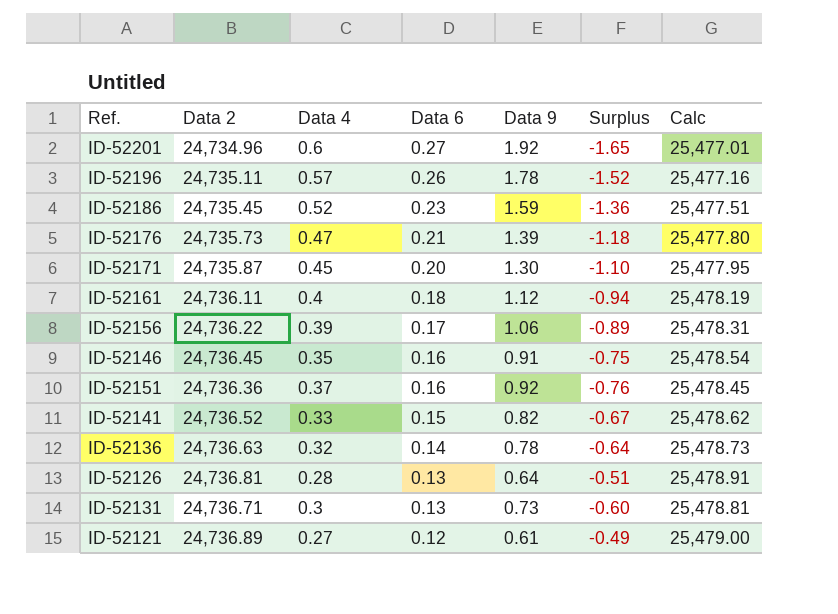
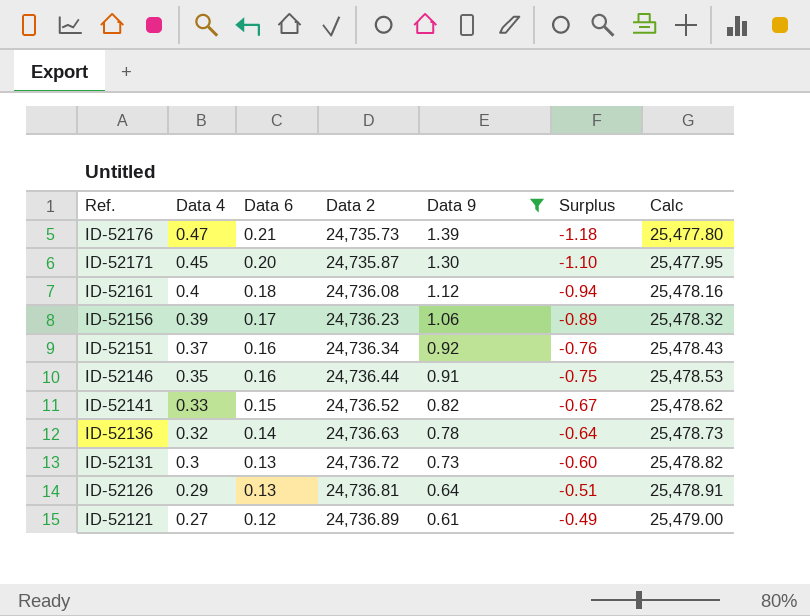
filter: none -> Data 9 <= 1.39
row order: Data 6 descending -> Ref. descending
column Data 2 | position: 2 -> 4
ID-52161 | Data 2: 24,736.11 -> 24,736.08
ID-52161 | Calc: 25,478.19 -> 25,478.16
ID-52156 | Data 2: 24,736.22 -> 24,736.23
ID-52156 | Calc: 25,478.31 -> 25,478.32
ID-52151 | Data 2: 24,736.36 -> 24,736.34
ID-52151 | Calc: 25,478.45 -> 25,478.43
ID-52146 | Data 2: 24,736.45 -> 24,736.44
ID-52146 | Calc: 25,478.54 -> 25,478.53
ID-52131 | Data 2: 24,736.71 -> 24,736.72
ID-52131 | Calc: 25,478.81 -> 25,478.82
ID-52126 | Data 4: 0.28 -> 0.29

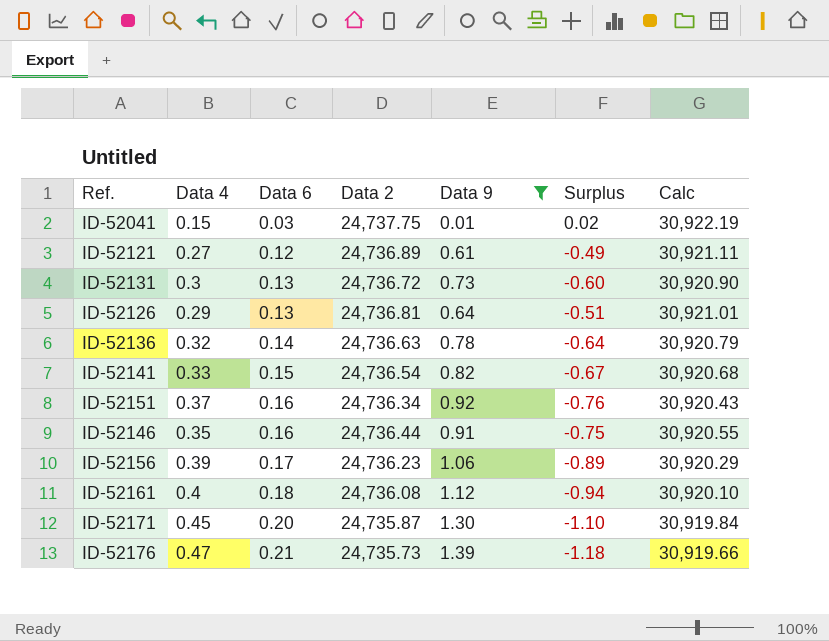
row order: Ref. descending -> Data 6 ascending
column Calc | formula: [Data 2] * 1.03 -> [Data 2] * 1.25
row ID-52041: none -> 0.15 | 0.03 | 24,737.75 | 0.01 | 0.02 | 30,922.19
ID-52141 | Data 2: 24,736.52 -> 24,736.54

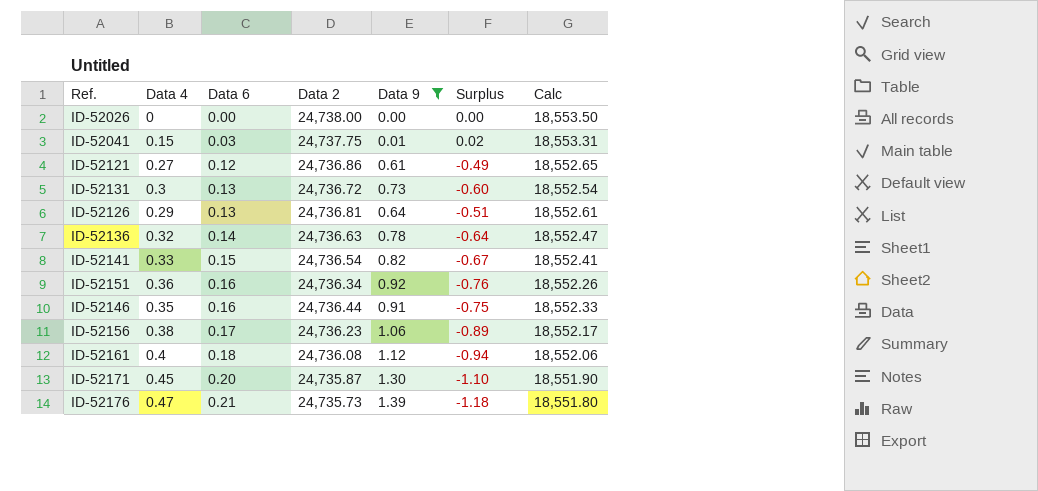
column Calc | formula: [Data 2] * 1.25 -> [Data 2] * 0.75
row ID-52026: none -> 0 | 0.00 | 24,738.00 | 0.00 | 0.00 | 18,553.50
ID-52121 | Data 2: 24,736.89 -> 24,736.86
ID-52151 | Data 4: 0.37 -> 0.36
ID-52156 | Data 4: 0.39 -> 0.38

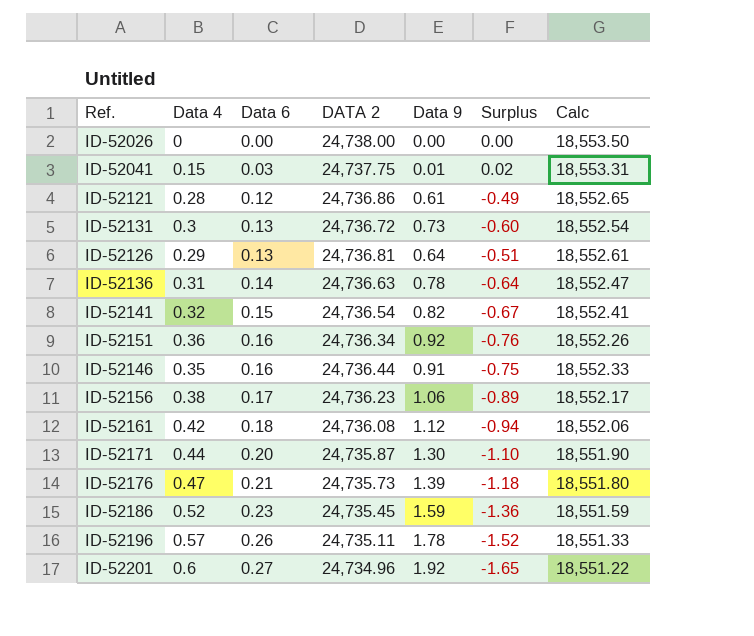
filter: Data 9 <= 1.39 -> none
column name: Data 2 -> DATA 2
ID-52121 | Data 4: 0.27 -> 0.28
ID-52136 | Data 4: 0.32 -> 0.31
ID-52141 | Data 4: 0.33 -> 0.32
ID-52161 | Data 4: 0.4 -> 0.42
ID-52171 | Data 4: 0.45 -> 0.44

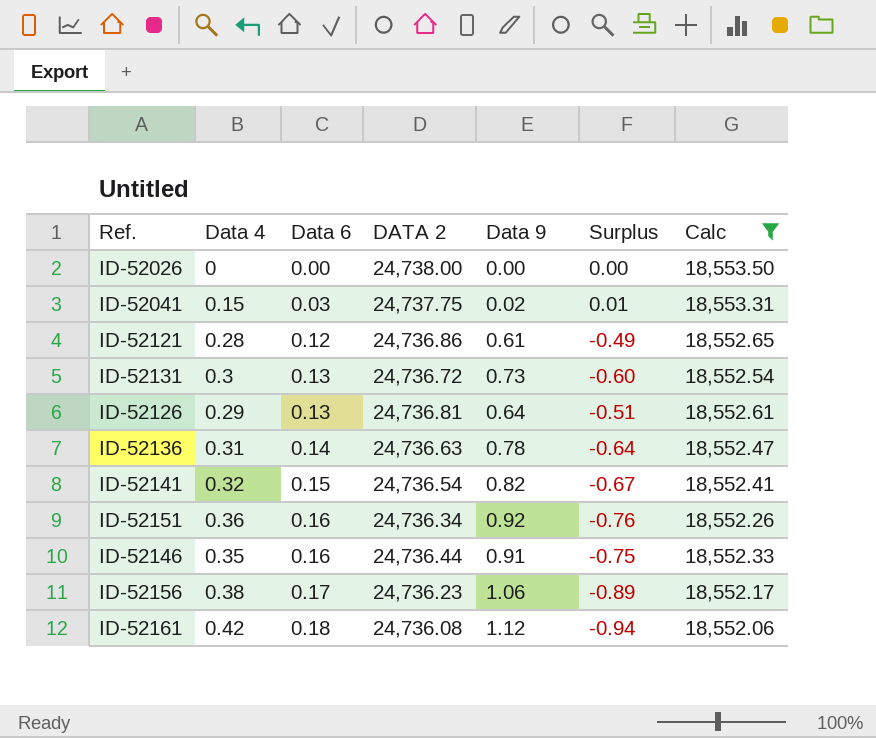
filter: none -> Calc >= 18,552.06
ID-52041 | Data 9: 0.01 -> 0.02
ID-52041 | Surplus: 0.02 -> 0.01

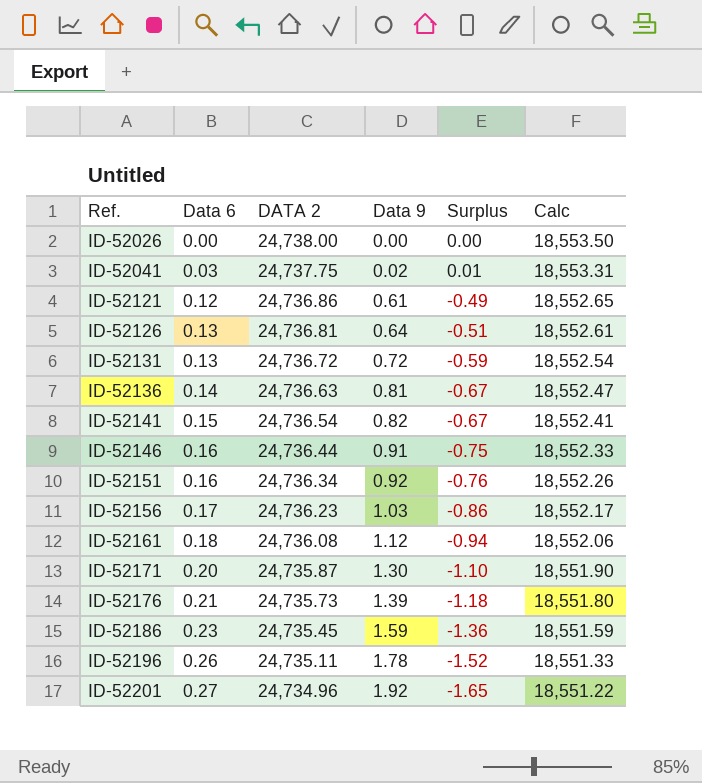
filter: Calc >= 18,552.06 -> none
row order: Data 6 ascending -> Ref. ascending
column Data 4 | position: 2 -> none
ID-52131 | Data 9: 0.73 -> 0.72
ID-52131 | Surplus: -0.60 -> -0.59
ID-52136 | Data 9: 0.78 -> 0.81
ID-52136 | Surplus: -0.64 -> -0.67
ID-52156 | Data 9: 1.06 -> 1.03
ID-52156 | Surplus: -0.89 -> -0.86

